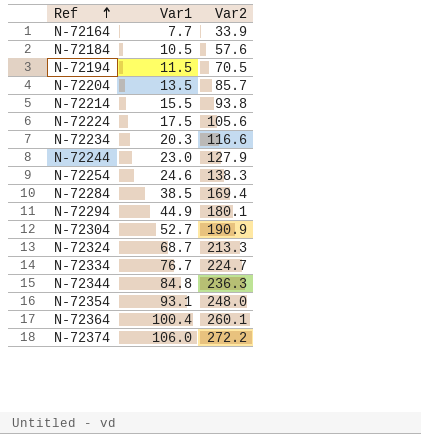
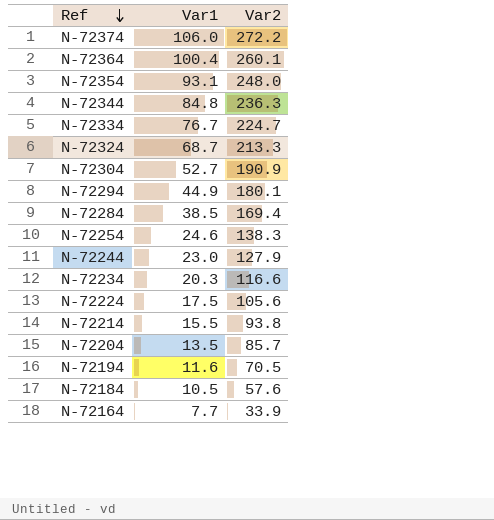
row order: Ref ascending -> Ref descending
N-72194 | Var1: 11.5 -> 11.6

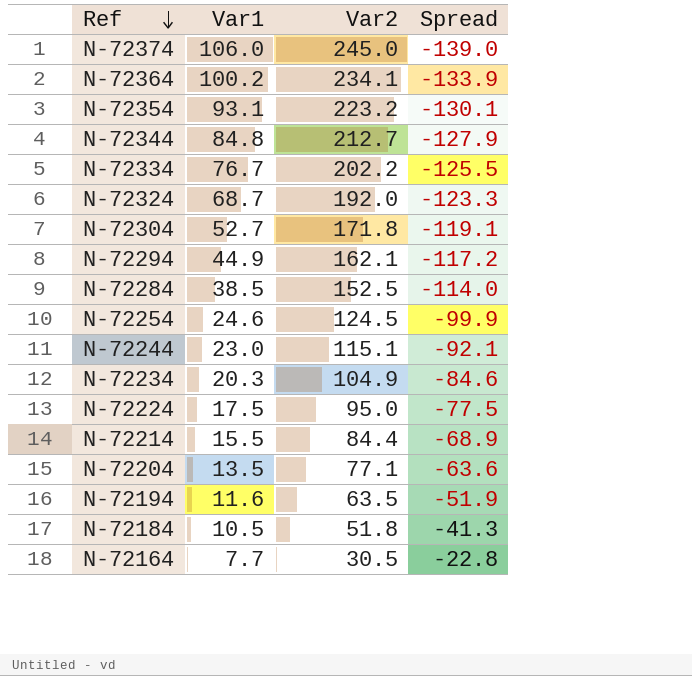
column Spread | formula: none -> [Var1] - [Var2]
N-72374 | Var2: 272.2 -> 245.0
N-72364 | Var1: 100.4 -> 100.2
N-72364 | Var2: 260.1 -> 234.1
N-72354 | Var2: 248.0 -> 223.2
N-72344 | Var2: 236.3 -> 212.7
N-72334 | Var2: 224.7 -> 202.2
N-72324 | Var2: 213.3 -> 192.0
N-72304 | Var2: 190.9 -> 171.8
N-72294 | Var2: 180.1 -> 162.1
N-72284 | Var2: 169.4 -> 152.5
N-72254 | Var2: 138.3 -> 124.5
N-72244 | Var2: 127.9 -> 115.1
N-72234 | Var2: 116.6 -> 104.9
N-72224 | Var2: 105.6 -> 95.0
N-72214 | Var2: 93.8 -> 84.4
N-72204 | Var2: 85.7 -> 77.1
N-72194 | Var2: 70.5 -> 63.5
N-72184 | Var2: 57.6 -> 51.8
N-72164 | Var2: 33.9 -> 30.5

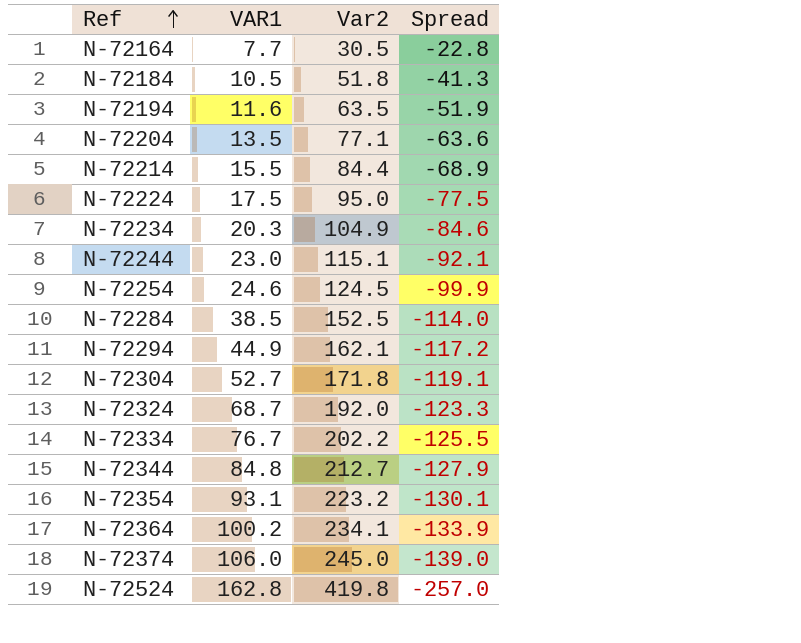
row order: Ref descending -> Ref ascending
column name: Var1 -> VAR1
row N-72524: none -> 162.8 | 419.8 | -257.0

